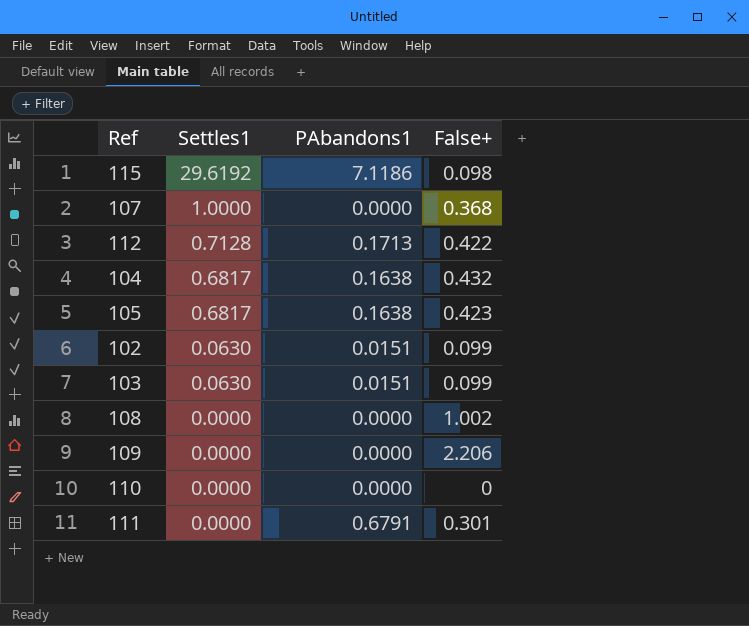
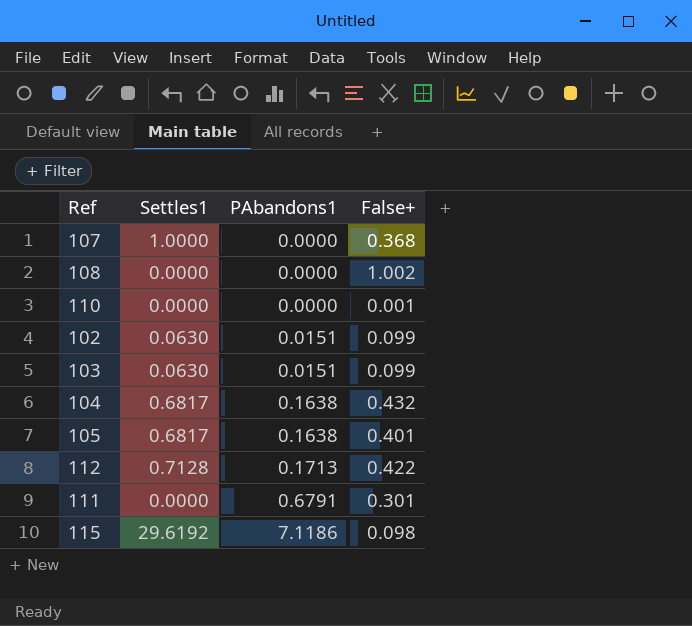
row order: Settles1 descending -> PAbandons1 ascending
row 109: 0.0000 | 0.0000 | 2.206 -> none
110 | False+: 0 -> 0.001
105 | False+: 0.423 -> 0.401

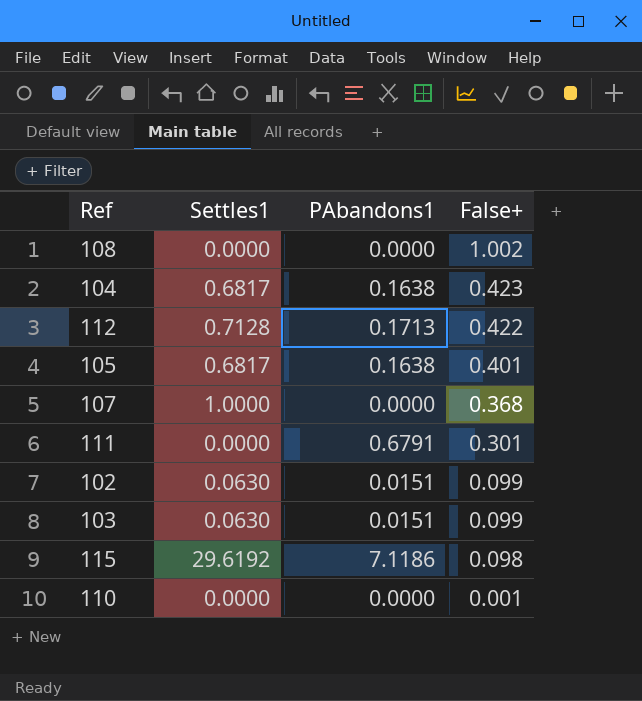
row order: PAbandons1 ascending -> False+ descending
104 | False+: 0.432 -> 0.423

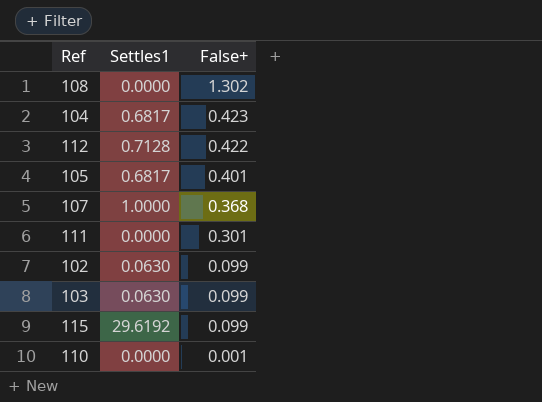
column PAbandons1 | position: 3 -> none
108 | False+: 1.002 -> 1.302
115 | False+: 0.098 -> 0.099

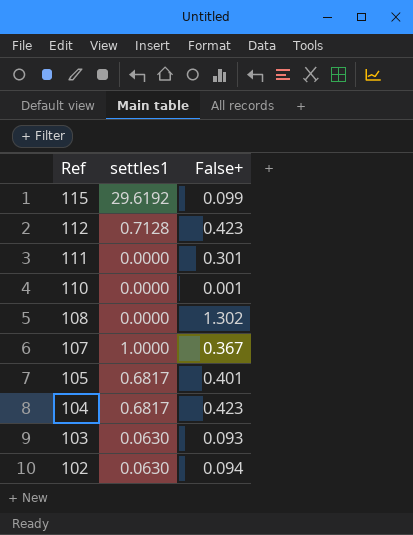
row order: False+ descending -> Ref descending
column name: Settles1 -> settles1
112 | False+: 0.422 -> 0.423
107 | False+: 0.368 -> 0.367
103 | False+: 0.099 -> 0.093
102 | False+: 0.099 -> 0.094

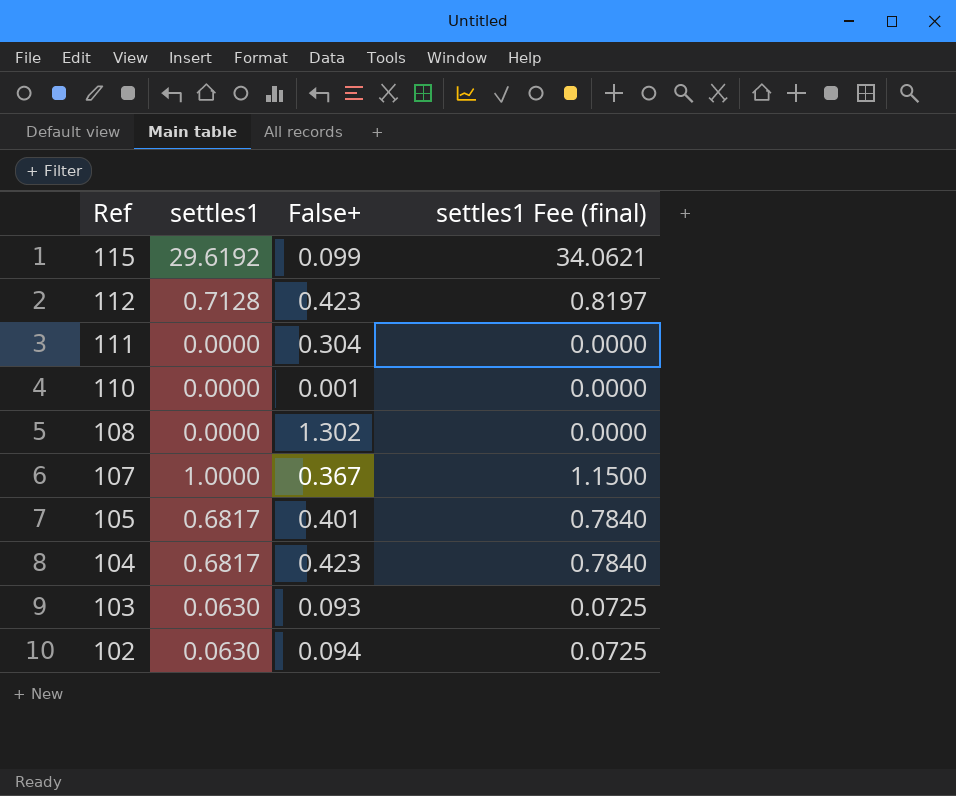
column settles1 Fee (final) | formula: none -> [settles1] * 1.15
111 | False+: 0.301 -> 0.304

